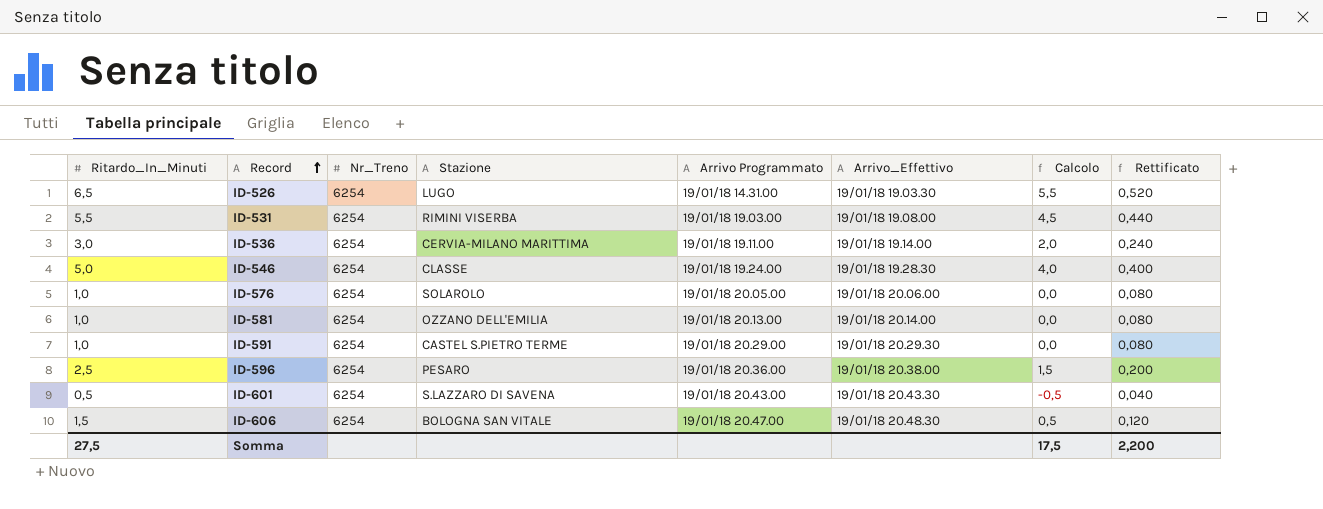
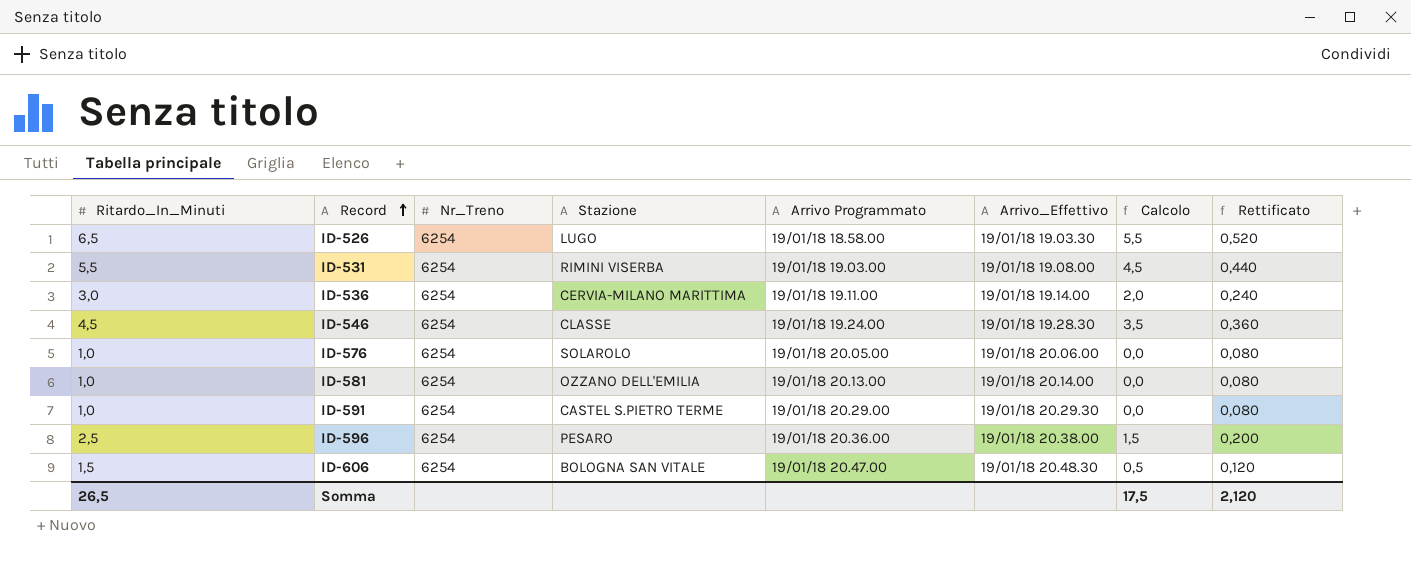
row ID-601: 0,5 | 6254 | S.LAZZARO DI SAVENA | 19/01/18 20.43.00 | 19/01/18 20.43.30 | -0,5 | 0,040 -> none
ID-526 | Arrivo Programmato: 19/01/18 14.31.00 -> 19/01/18 18.58.00
ID-546 | Ritardo_In_Minuti: 5,0 -> 4,5
ID-546 | Calcolo: 4,0 -> 3,5
ID-546 | Rettificato: 0,400 -> 0,360
Somma | Ritardo_In_Minuti: 27,5 -> 26,5
Somma | Rettificato: 2,200 -> 2,120

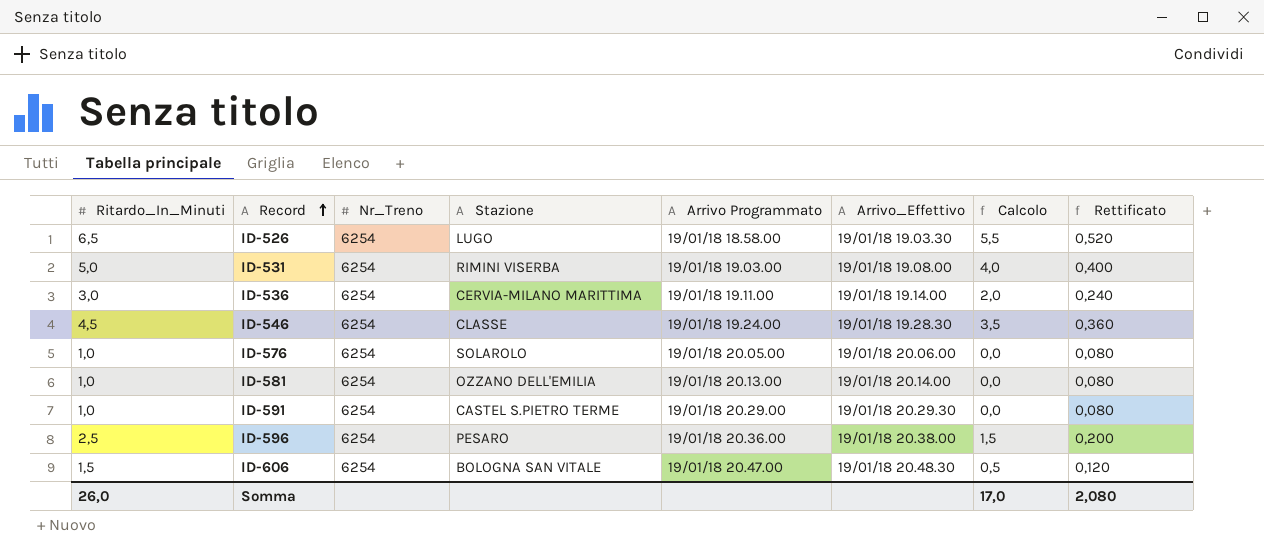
ID-531 | Ritardo_In_Minuti: 5,5 -> 5,0
ID-531 | Calcolo: 4,5 -> 4,0
ID-531 | Rettificato: 0,440 -> 0,400
Somma | Ritardo_In_Minuti: 26,5 -> 26,0
Somma | Calcolo: 17,5 -> 17,0
Somma | Rettificato: 2,120 -> 2,080

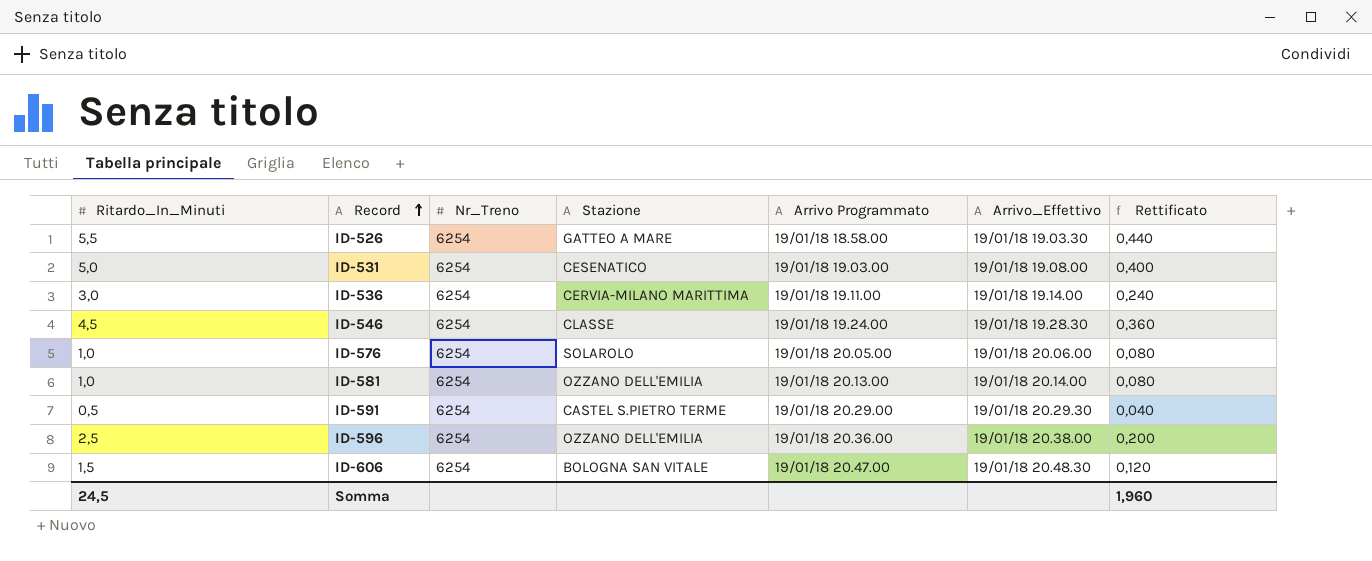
column Calcolo | formula: [Ritardo_In_Minuti] - 1 -> none
ID-526 | Ritardo_In_Minuti: 6,5 -> 5,5
ID-526 | Stazione: LUGO -> GATTEO A MARE
ID-526 | Rettificato: 0,520 -> 0,440
ID-531 | Stazione: RIMINI VISERBA -> CESENATICO
ID-591 | Ritardo_In_Minuti: 1,0 -> 0,5
ID-591 | Rettificato: 0,080 -> 0,040
ID-596 | Stazione: PESARO -> OZZANO DELL'EMILIA
Somma | Ritardo_In_Minuti: 26,0 -> 24,5
Somma | Rettificato: 2,080 -> 1,960

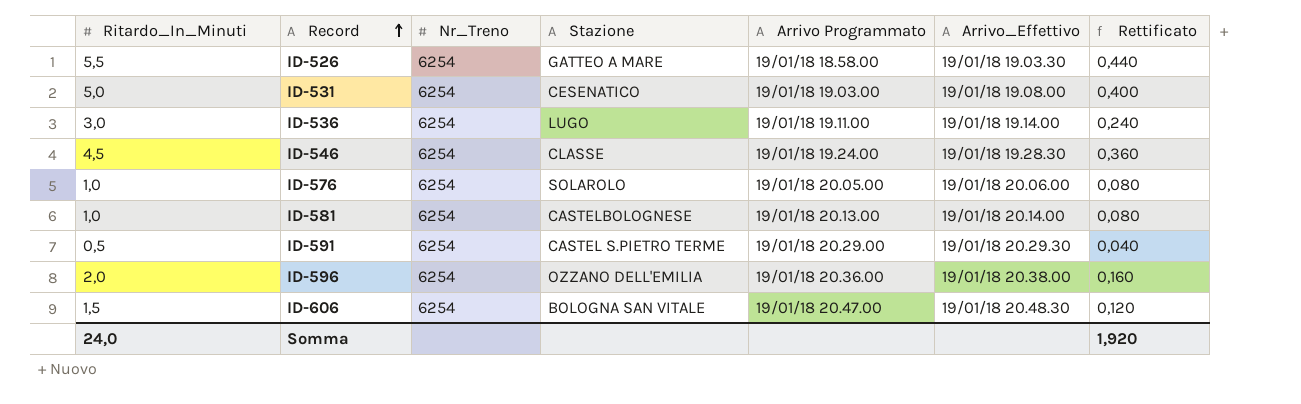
ID-536 | Stazione: CERVIA-MILANO MARITTIMA -> LUGO
ID-581 | Stazione: OZZANO DELL'EMILIA -> CASTELBOLOGNESE
ID-596 | Ritardo_In_Minuti: 2,5 -> 2,0
ID-596 | Rettificato: 0,200 -> 0,160
Somma | Ritardo_In_Minuti: 24,5 -> 24,0
Somma | Rettificato: 1,960 -> 1,920

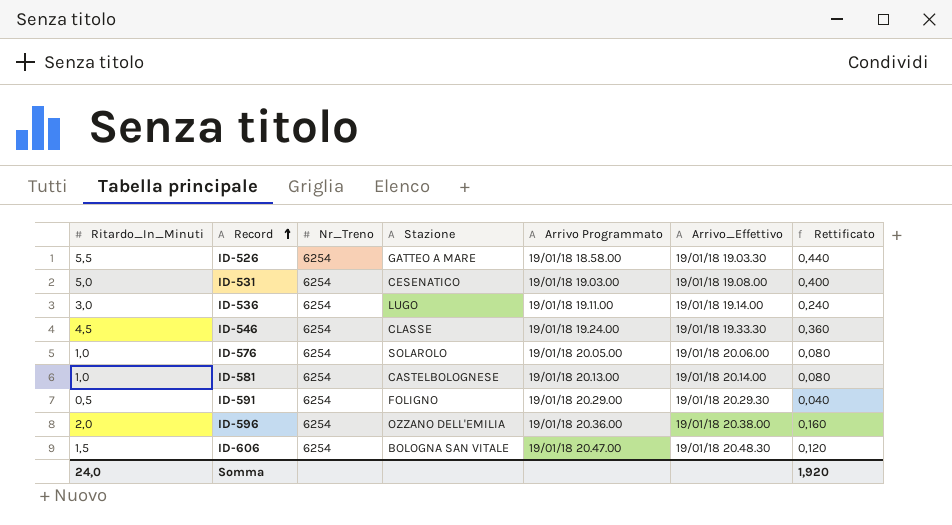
ID-546 | Arrivo_Effettivo: 19/01/18 19.28.30 -> 19/01/18 19.33.30
ID-591 | Stazione: CASTEL S.PIETRO TERME -> FOLIGNO

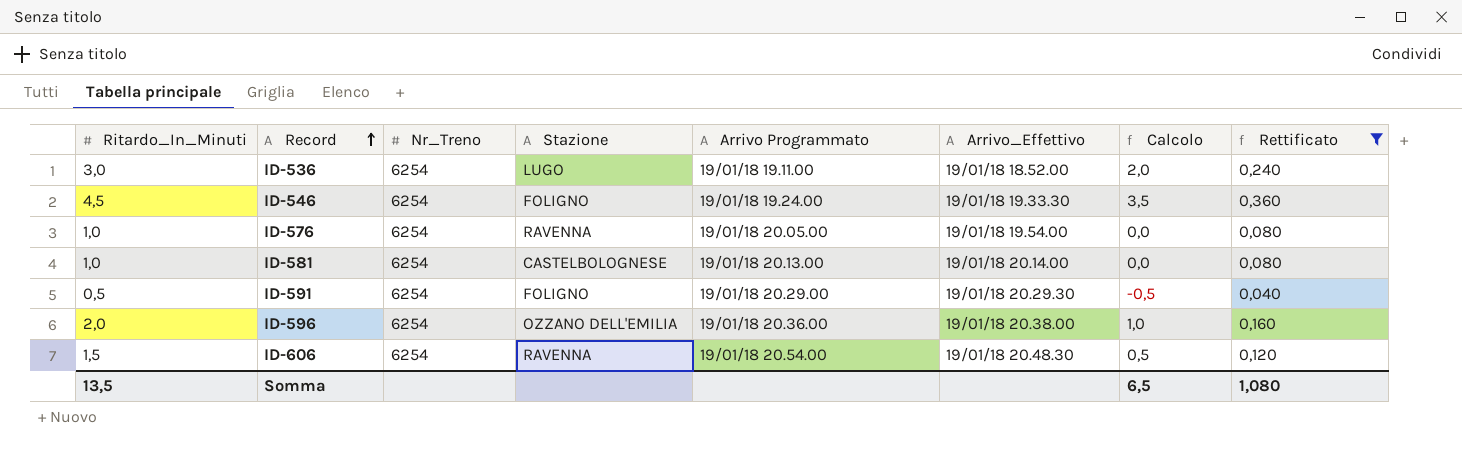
filter: none -> Rettificato <= 0,360
column Calcolo | formula: none -> [Ritardo_In_Minuti] - 1
ID-536 | Arrivo_Effettivo: 19/01/18 19.14.00 -> 19/01/18 18.52.00
ID-546 | Stazione: CLASSE -> FOLIGNO
ID-576 | Stazione: SOLAROLO -> RAVENNA
ID-576 | Arrivo_Effettivo: 19/01/18 20.06.00 -> 19/01/18 19.54.00
ID-606 | Stazione: BOLOGNA SAN VITALE -> RAVENNA
ID-606 | Arrivo Programmato: 19/01/18 20.47.00 -> 19/01/18 20.54.00
Somma | Ritardo_In_Minuti: 24,0 -> 13,5
Somma | Rettificato: 1,920 -> 1,080

